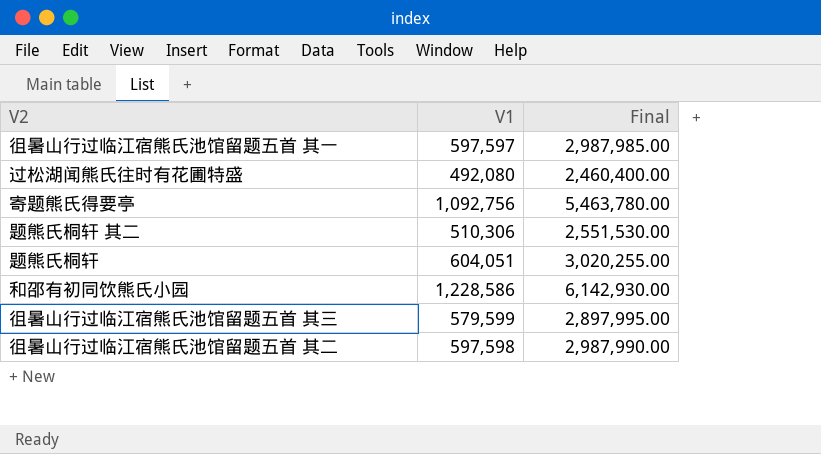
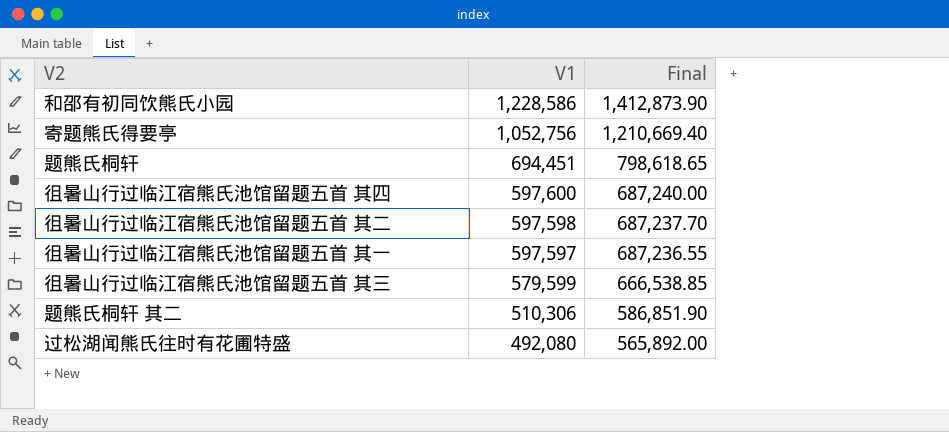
row order: none -> V1 descending
column Final | formula: [V1] * 5 -> [V1] * 1.15
寄题熊氏得要亭 | V1: 1,092,756 -> 1,052,756
题熊氏桐轩 | V1: 604,051 -> 694,451
row 徂暑山行过临江宿熊氏池馆留题五首 其四: none -> 597,600 | 687,240.00

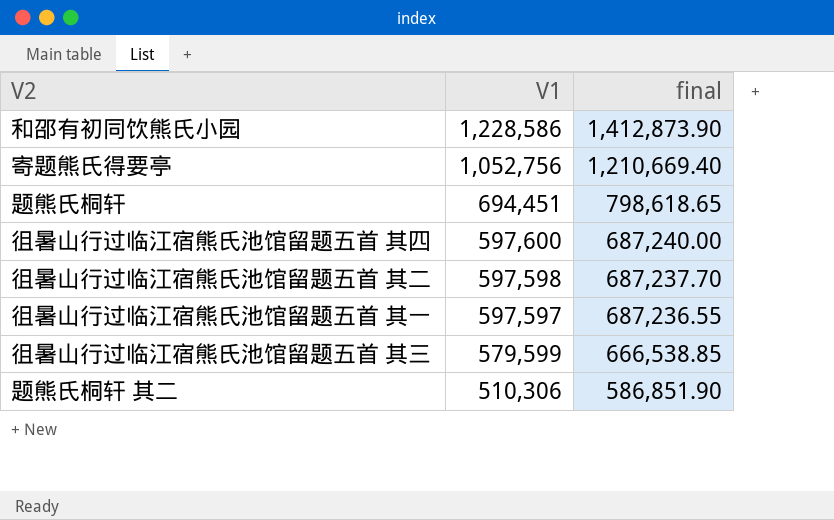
column name: Final -> final
row 过松湖闻熊氏往时有花圃特盛: 492,080 | 565,892.00 -> none

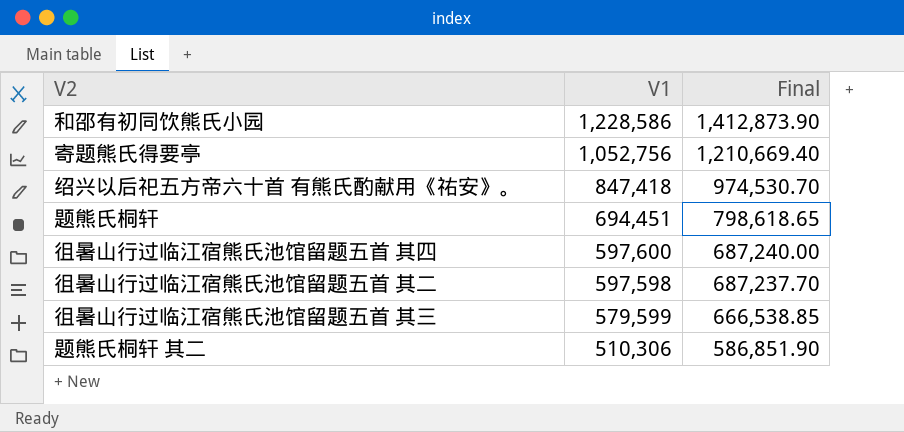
column name: final -> Final
row 徂暑山行过临江宿熊氏池馆留题五首 其一: 597,597 | 687,236.55 -> none
row 绍兴以后祀五方帝六十首 有熊氏酌献用《祐安》。: none -> 847,418 | 974,530.70

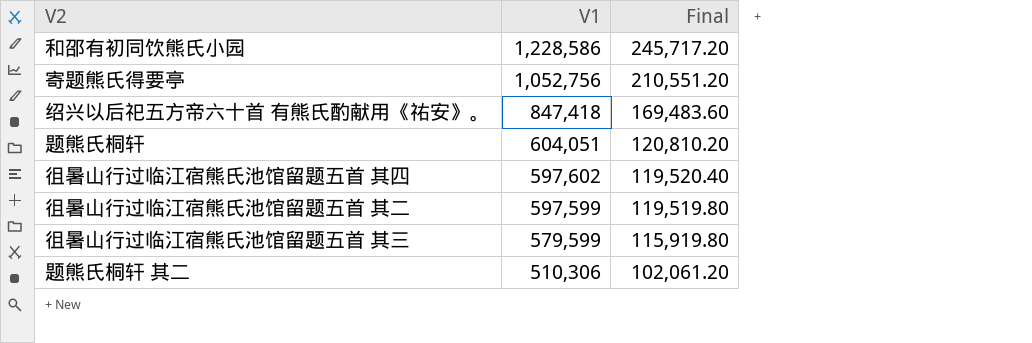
column Final | formula: [V1] * 1.15 -> [V1] * 0.2
题熊氏桐轩 | V1: 694,451 -> 604,051
徂暑山行过临江宿熊氏池馆留题五首 其四 | V1: 597,600 -> 597,602
徂暑山行过临江宿熊氏池馆留题五首 其二 | V1: 597,598 -> 597,599

